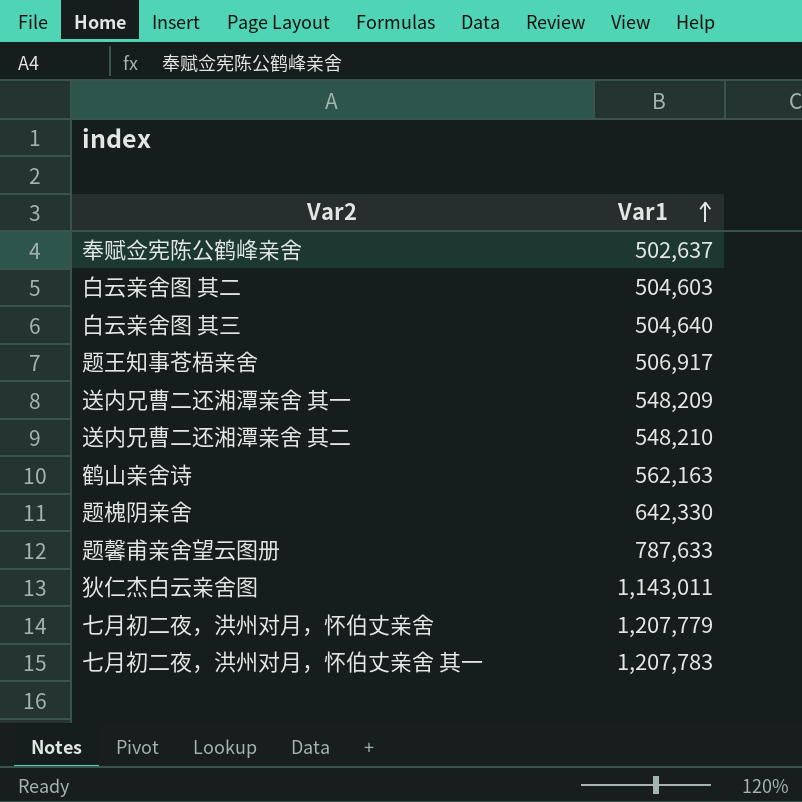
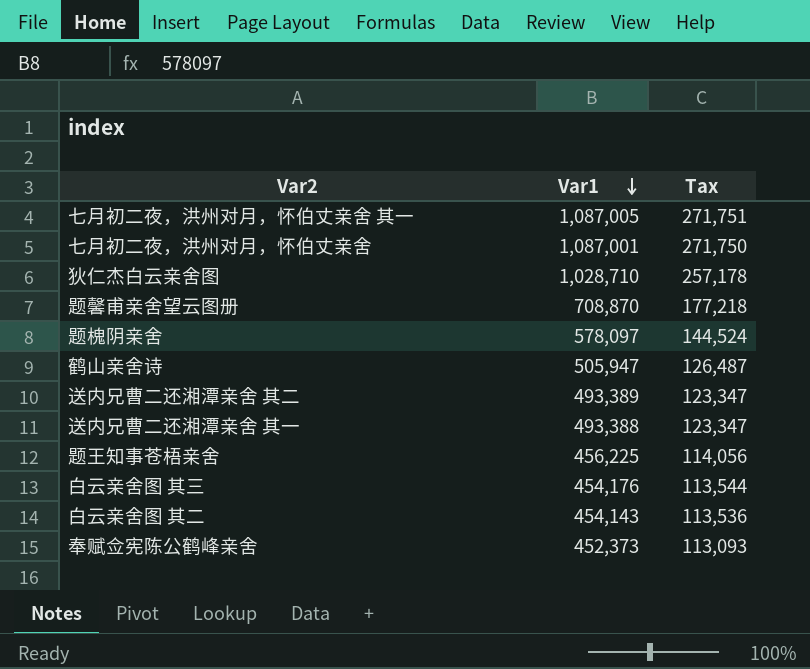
row order: Var1 ascending -> Var1 descending
column Tax | formula: none -> [Var1] * 0.25
七月初二夜，洪州对月，怀伯丈亲舍 其一 | Var1: 1,207,783 -> 1,087,005
七月初二夜，洪州对月，怀伯丈亲舍 | Var1: 1,207,779 -> 1,087,001
狄仁杰白云亲舍图 | Var1: 1,143,011 -> 1,028,710
题馨甫亲舍望云图册 | Var1: 787,633 -> 708,870
题槐阴亲舍 | Var1: 642,330 -> 578,097
鹤山亲舍诗 | Var1: 562,163 -> 505,947
送内兄曹二还湘潭亲舍 其二 | Var1: 548,210 -> 493,389
送内兄曹二还湘潭亲舍 其一 | Var1: 548,209 -> 493,388
题王知事苍梧亲舍 | Var1: 506,917 -> 456,225
白云亲舍图 其三 | Var1: 504,640 -> 454,176
白云亲舍图 其二 | Var1: 504,603 -> 454,143
奉赋佥宪陈公鹤峰亲舍 | Var1: 502,637 -> 452,373

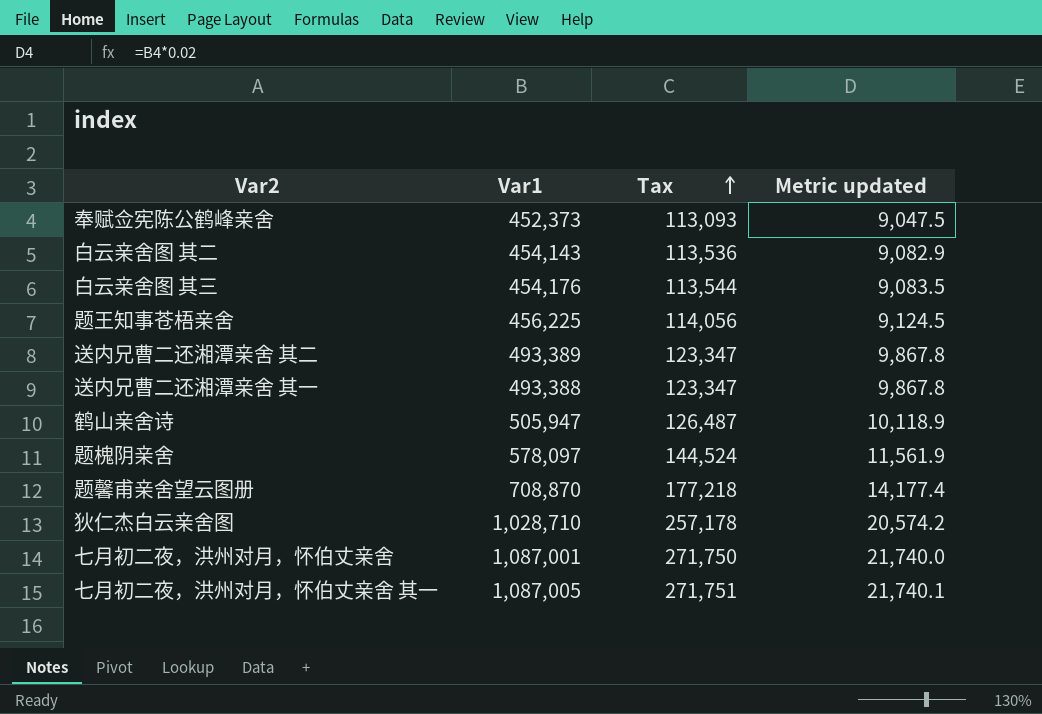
row order: Var1 descending -> Tax ascending
column Metric updated | formula: none -> [Var1] * 0.02

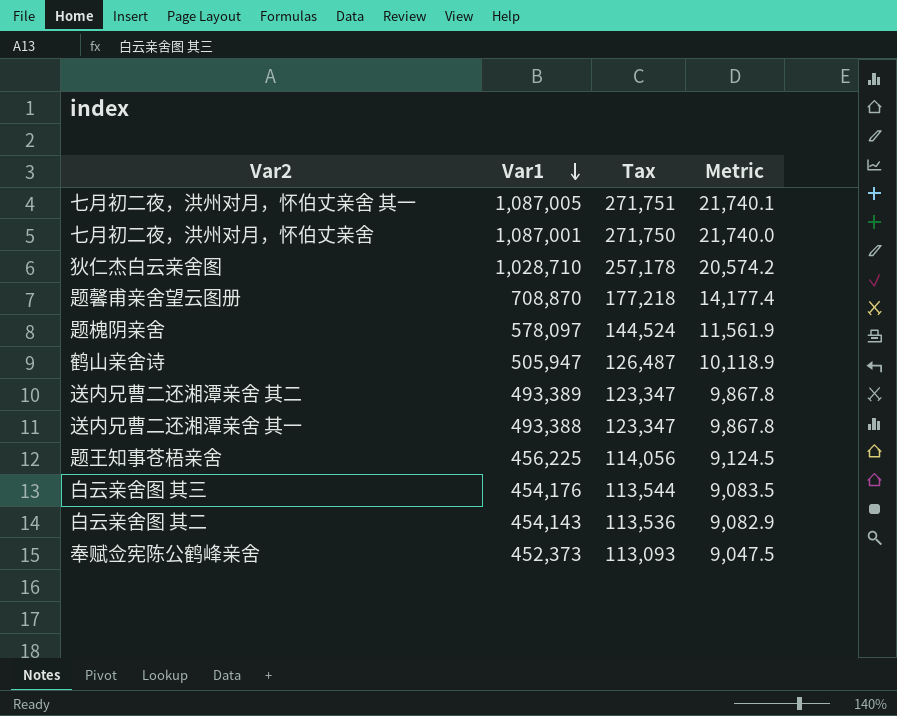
row order: Tax ascending -> Var1 descending
column name: Metric updated -> Metric

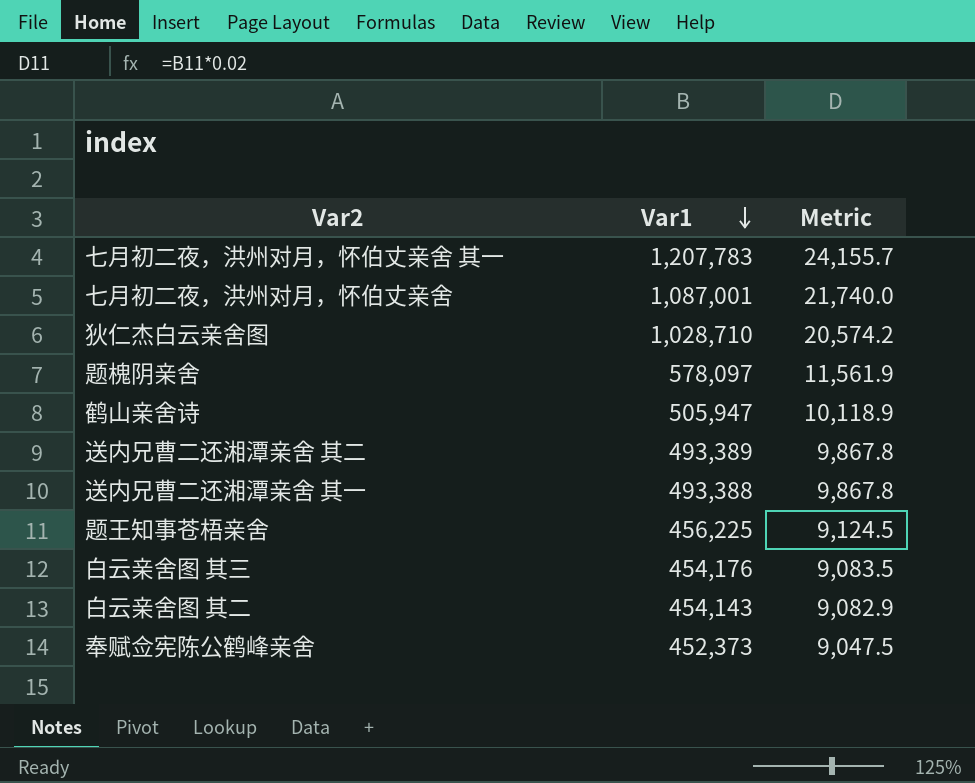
column Tax | formula: [Var1] * 0.25 -> none
row 题馨甫亲舍望云图册: 708,870 | 177,218 | 14,177.4 -> none
七月初二夜，洪州对月，怀伯丈亲舍 其一 | Var1: 1,087,005 -> 1,207,783
七月初二夜，洪州对月，怀伯丈亲舍 其一 | Metric: 21,740.1 -> 24,155.7

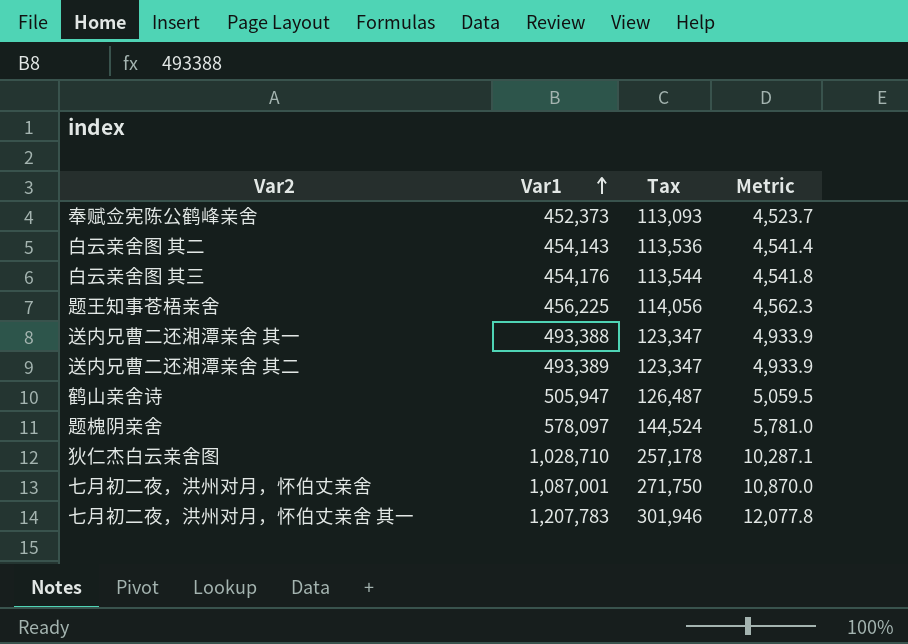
row order: Var1 descending -> Var1 ascending
column Tax | formula: none -> [Var1] * 0.25
column Metric | formula: [Var1] * 0.02 -> [Var1] * 0.01

